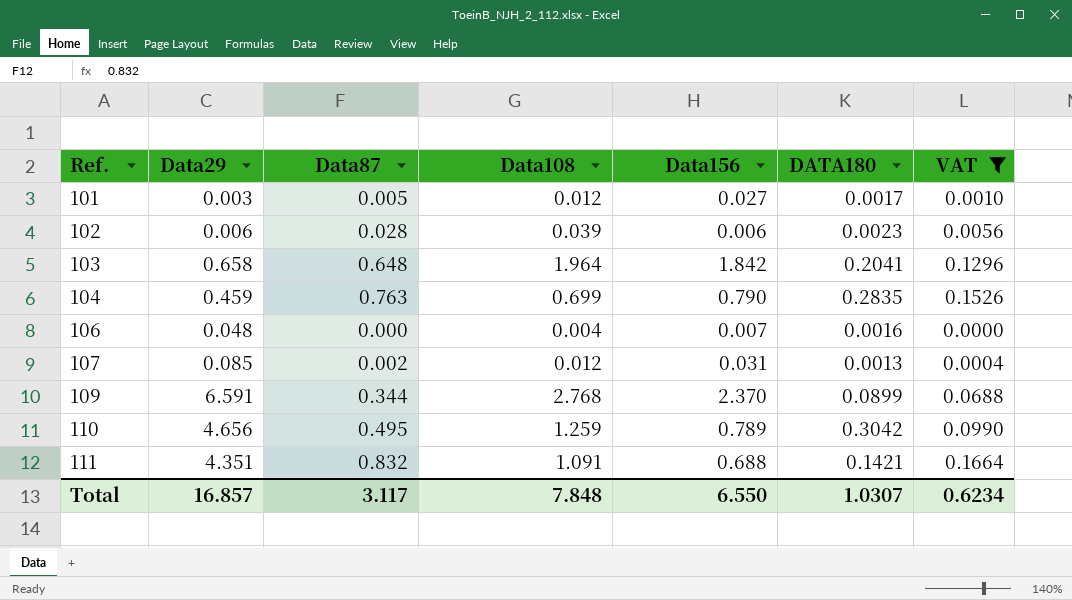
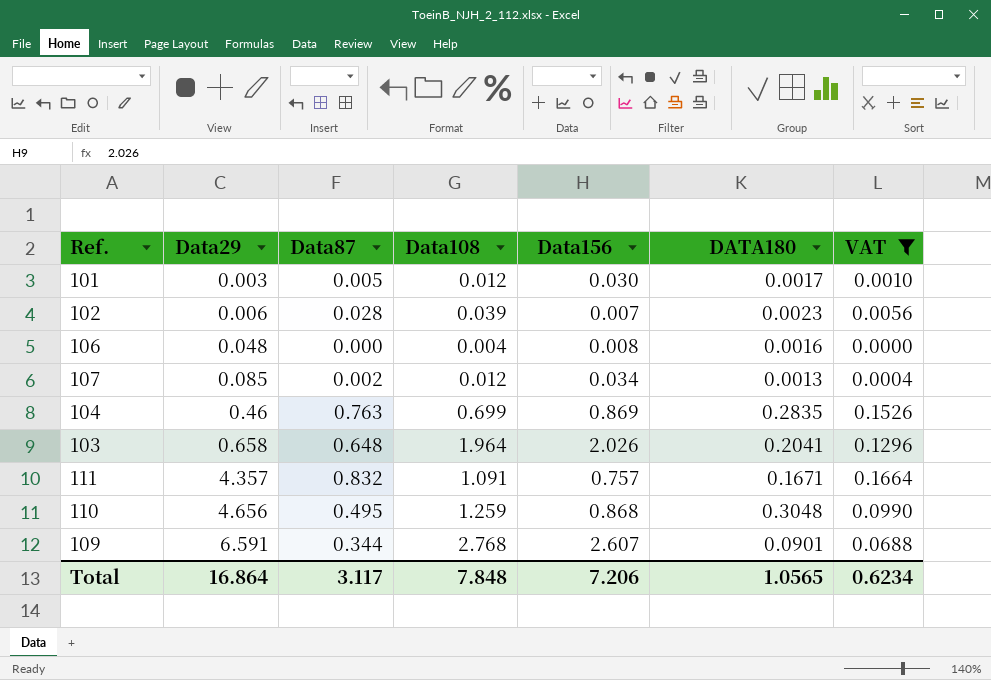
row order: Ref. ascending -> Data29 ascending
101 | Data156: 0.027 -> 0.030
102 | Data156: 0.006 -> 0.007
106 | Data156: 0.007 -> 0.008
107 | Data156: 0.031 -> 0.034
104 | Data29: 0.459 -> 0.46
104 | Data156: 0.790 -> 0.869
103 | Data156: 1.842 -> 2.026
111 | Data29: 4.351 -> 4.357
111 | Data156: 0.688 -> 0.757
111 | DATA180: 0.1421 -> 0.1671
110 | Data156: 0.789 -> 0.868
110 | DATA180: 0.3042 -> 0.3048
109 | Data156: 2.370 -> 2.607
109 | DATA180: 0.0899 -> 0.0901
Total | Data29: 16.857 -> 16.864
Total | Data156: 6.550 -> 7.206
Total | DATA180: 1.0307 -> 1.0565

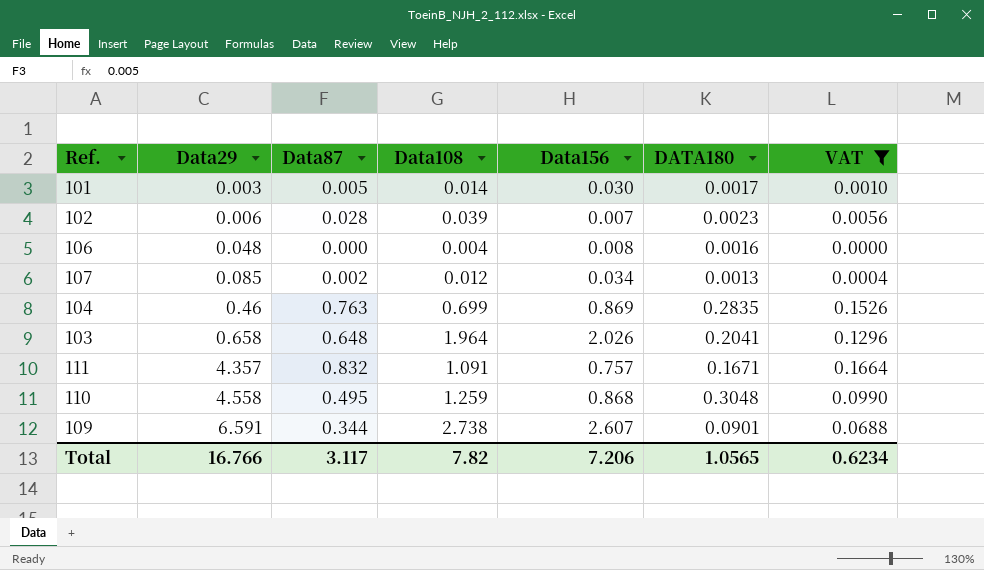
101 | Data108: 0.012 -> 0.014
110 | Data29: 4.656 -> 4.558
109 | Data108: 2.768 -> 2.738
Total | Data29: 16.864 -> 16.766
Total | Data108: 7.848 -> 7.82

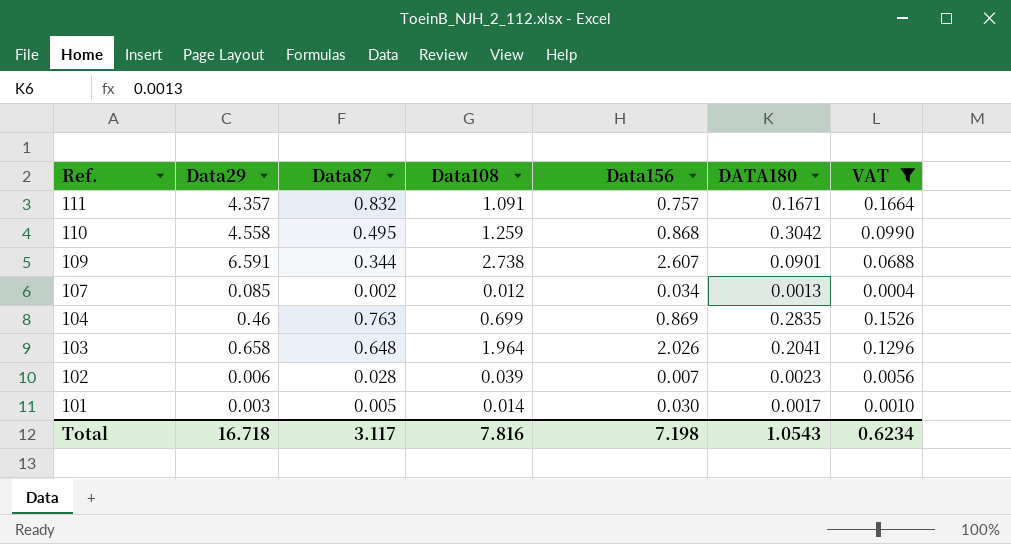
row order: Data29 ascending -> Ref. descending
row 106: 0.048 | 0.000 | 0.004 | 0.008 | 0.0016 | 0.0000 -> none
110 | DATA180: 0.3048 -> 0.3042
Total | Data29: 16.766 -> 16.718
Total | Data108: 7.82 -> 7.816
Total | Data156: 7.206 -> 7.198
Total | DATA180: 1.0565 -> 1.0543

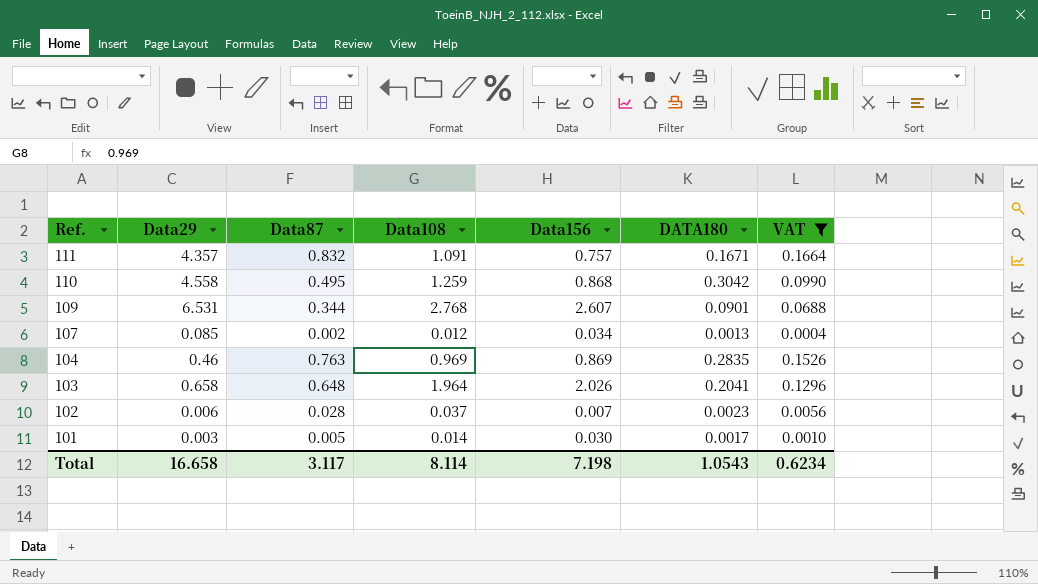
109 | Data29: 6.591 -> 6.531
109 | Data108: 2.738 -> 2.768
104 | Data108: 0.699 -> 0.969
102 | Data108: 0.039 -> 0.037
Total | Data29: 16.718 -> 16.658
Total | Data108: 7.816 -> 8.114

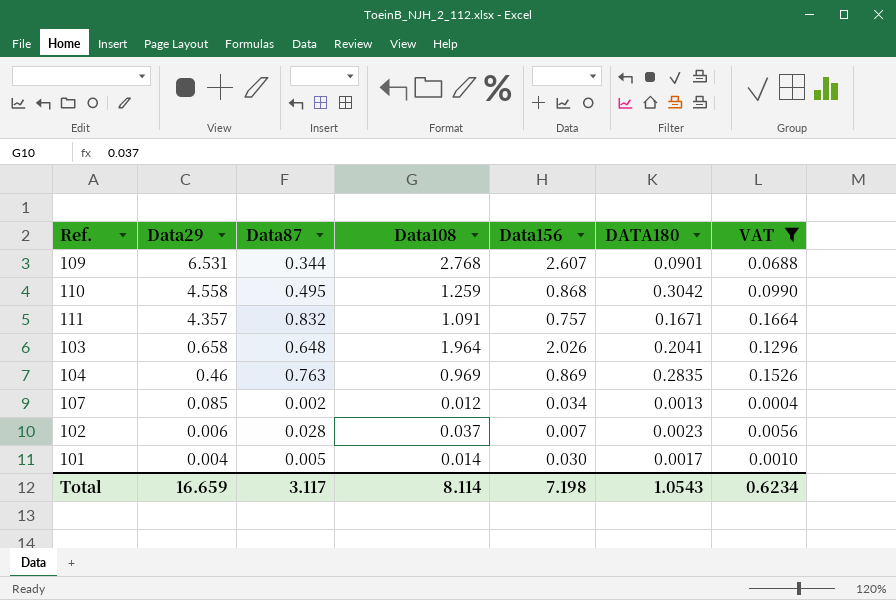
row order: Ref. descending -> Data29 descending
101 | Data29: 0.003 -> 0.004
Total | Data29: 16.658 -> 16.659

